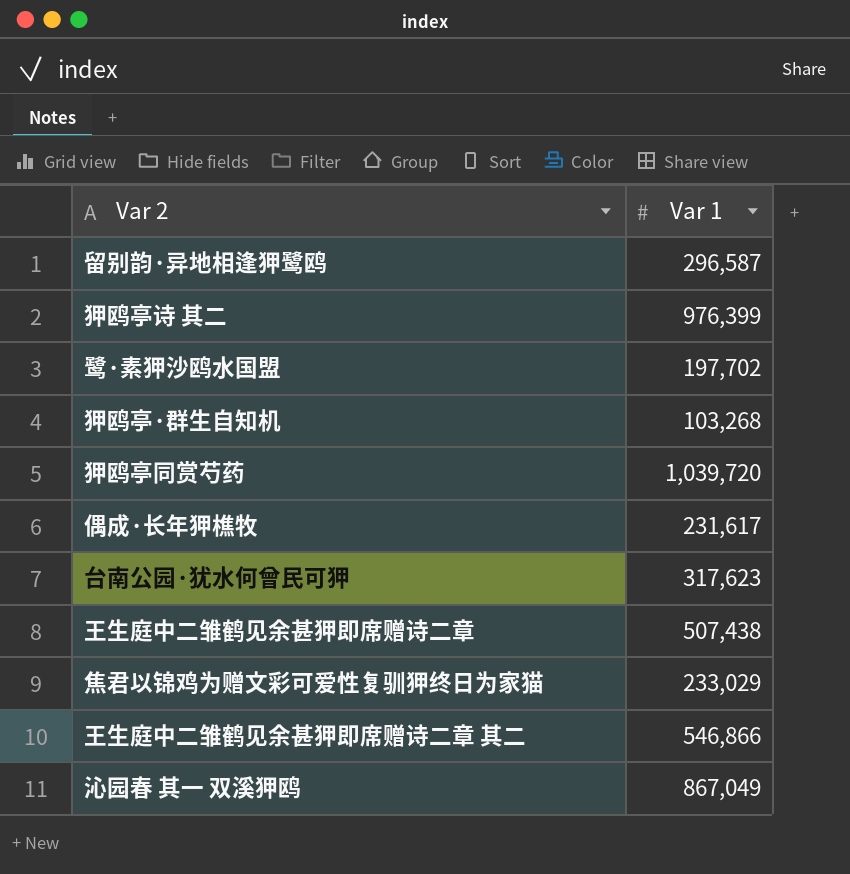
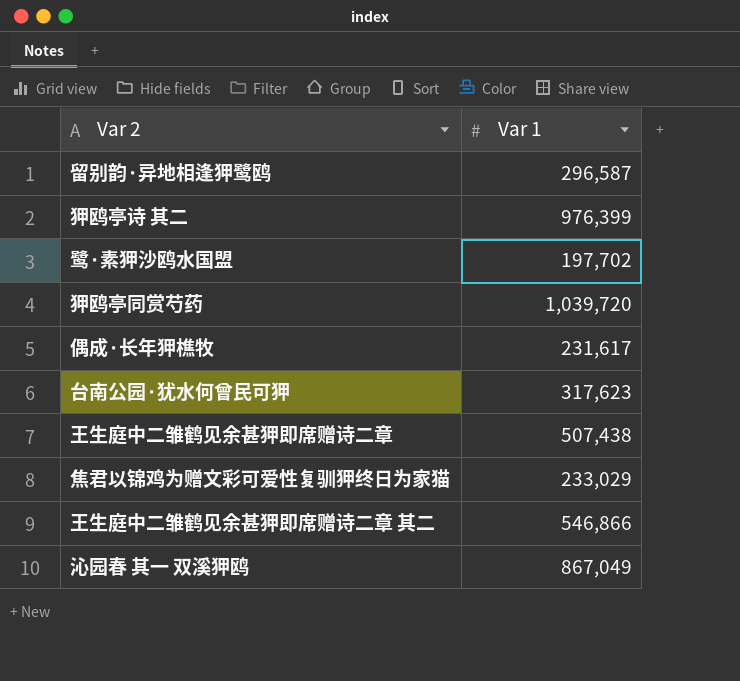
row 狎鸥亭·群生自知机: 103,268 -> none

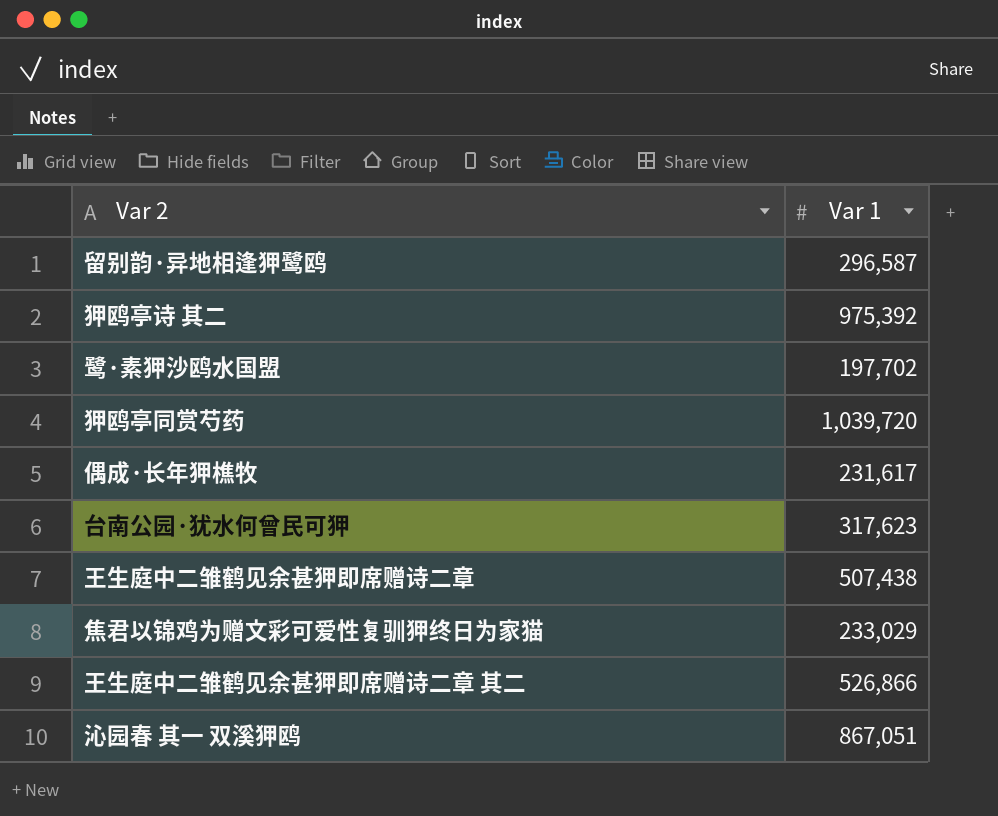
狎鸥亭诗 其二 | Var 1: 976,399 -> 975,392
王生庭中二雏鹤见余甚狎即席赠诗二章 其二 | Var 1: 546,866 -> 526,866
沁园春 其一 双溪狎鸥 | Var 1: 867,049 -> 867,051

